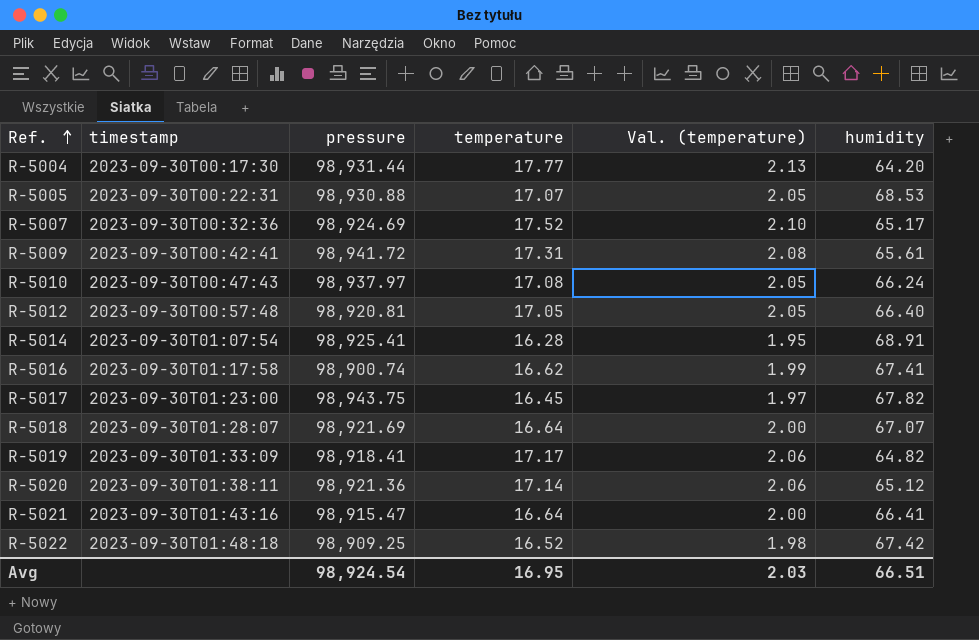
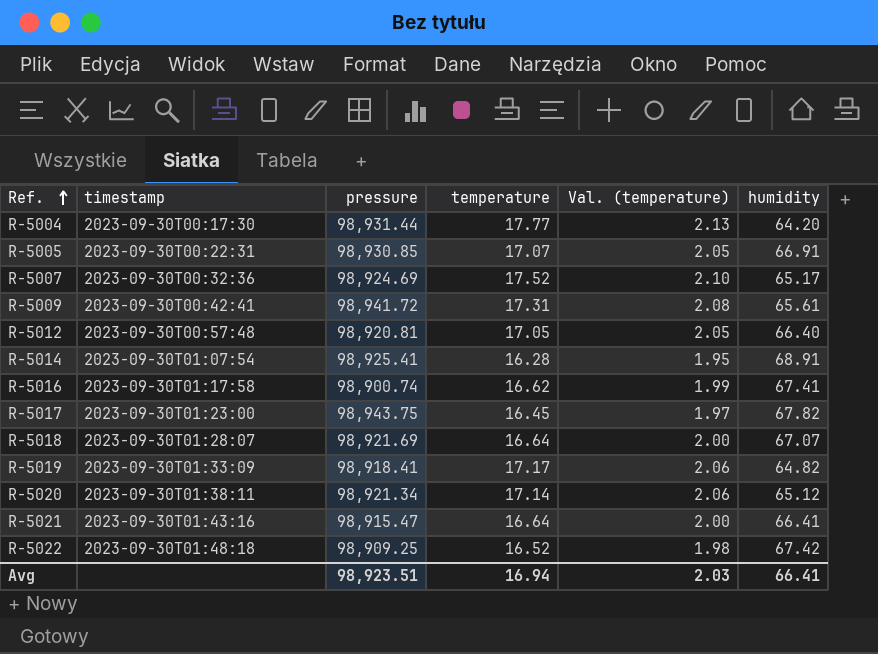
row R-5010: 2023-09-30T00:47:43 | 98,937.97 | 17.08 | 2.05 | 66.24 -> none
R-5005 | pressure: 98,930.88 -> 98,930.85
R-5005 | humidity: 68.53 -> 66.91
R-5020 | pressure: 98,921.36 -> 98,921.34
Avg | pressure: 98,924.54 -> 98,923.51
Avg | temperature: 16.95 -> 16.94
Avg | humidity: 66.51 -> 66.41

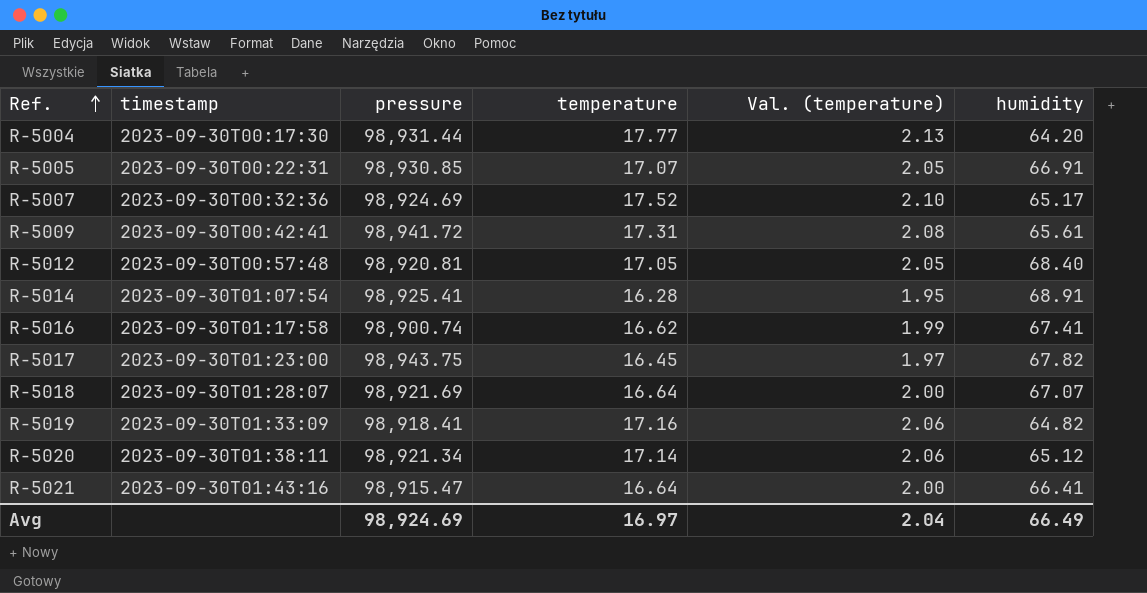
row R-5022: 2023-09-30T01:48:18 | 98,909.25 | 16.52 | 1.98 | 67.42 -> none
R-5012 | humidity: 66.40 -> 68.40
R-5019 | temperature: 17.17 -> 17.16
Avg | pressure: 98,923.51 -> 98,924.69
Avg | temperature: 16.94 -> 16.97
Avg | Val. (temperature): 2.03 -> 2.04
Avg | humidity: 66.41 -> 66.49

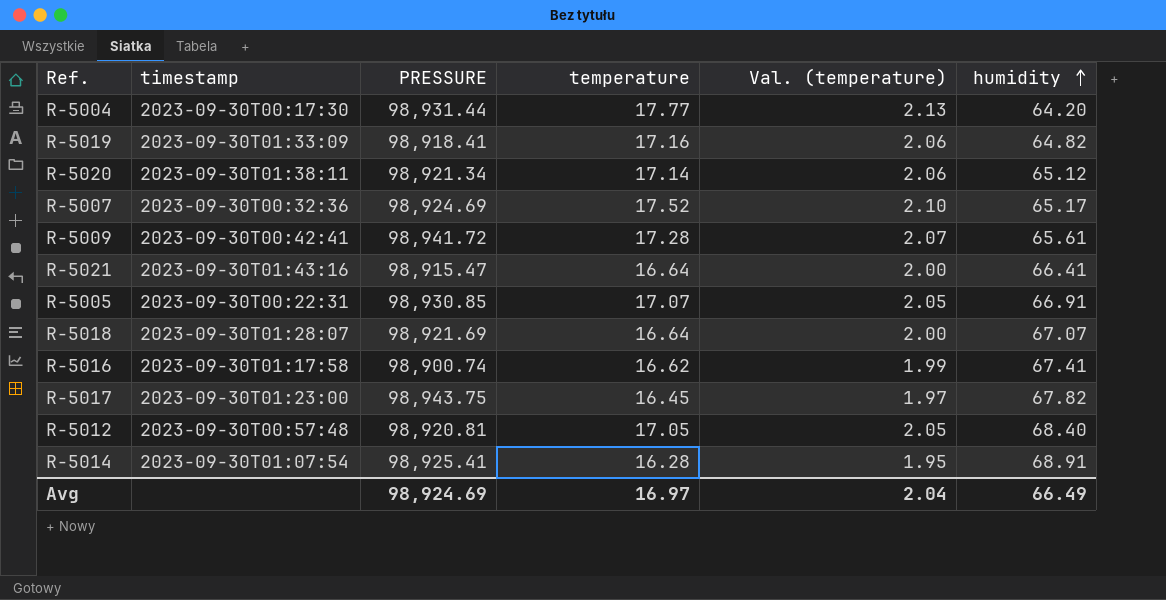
row order: Ref. ascending -> humidity ascending
column name: pressure -> PRESSURE
R-5009 | temperature: 17.31 -> 17.28
R-5009 | Val. (temperature): 2.08 -> 2.07

